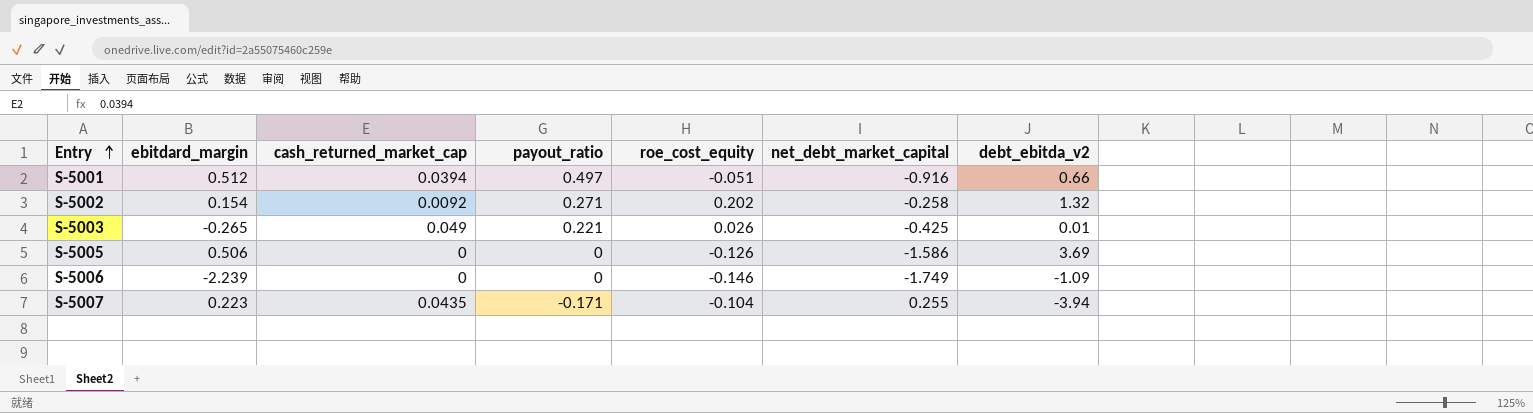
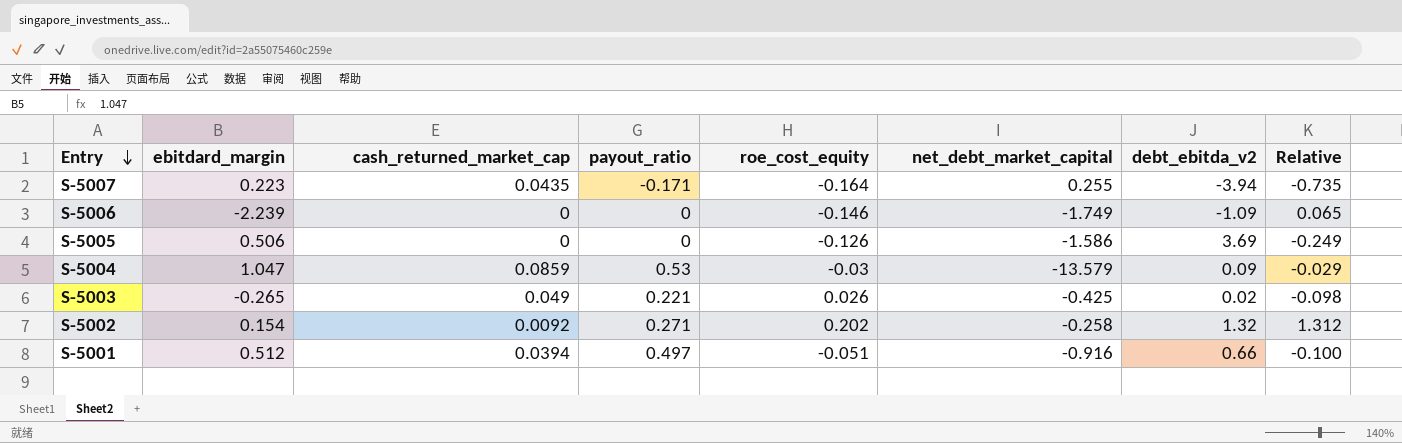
row order: Entry ascending -> Entry descending
column Relative | formula: none -> [roe_cost_equity] / [ebitdard_margin]
S-5007 | roe_cost_equity: -0.104 -> -0.164
row S-5004: none -> 1.047 | 0.0859 | 0.53 | -0.03 | -13.579 | 0.09 | -0.029
S-5003 | debt_ebitda_v2: 0.01 -> 0.02

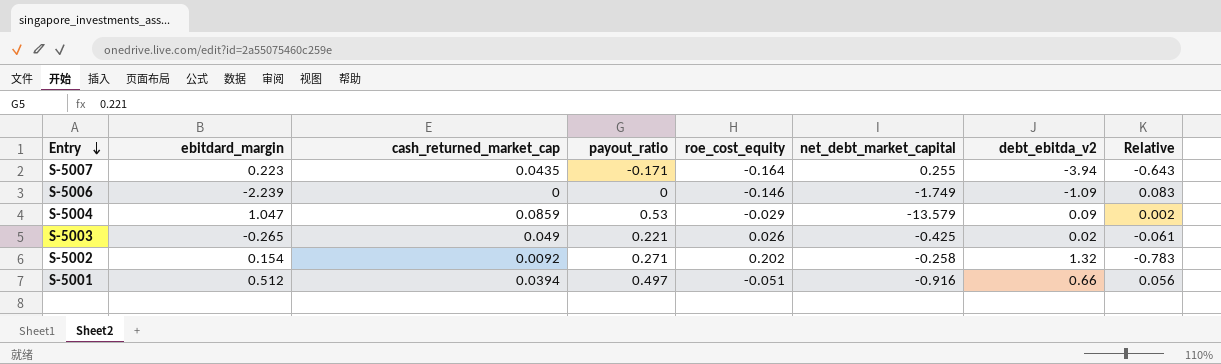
column Relative | formula: [roe_cost_equity] / [ebitdard_margin] -> [roe_cost_equity] / [net_debt_market_capital]
row S-5005: 0.506 | 0 | 0 | -0.126 | -1.586 | 3.69 | -0.249 -> none
S-5004 | roe_cost_equity: -0.03 -> -0.029

